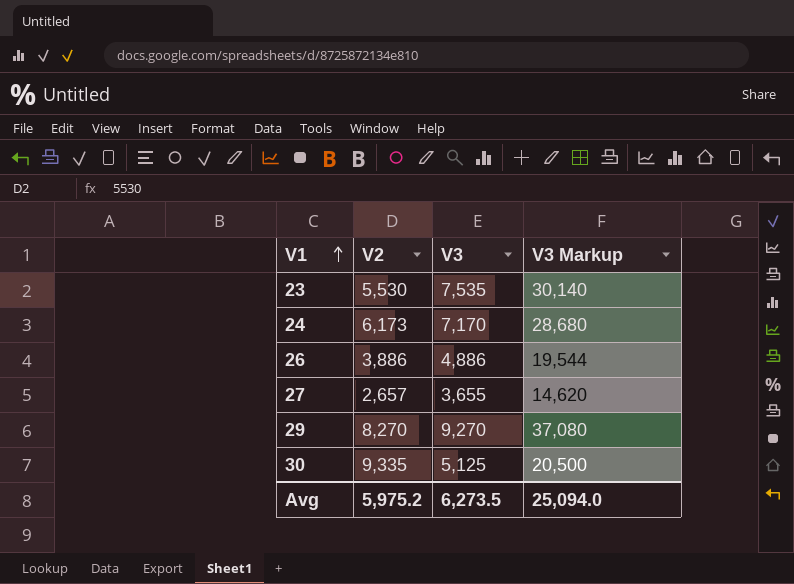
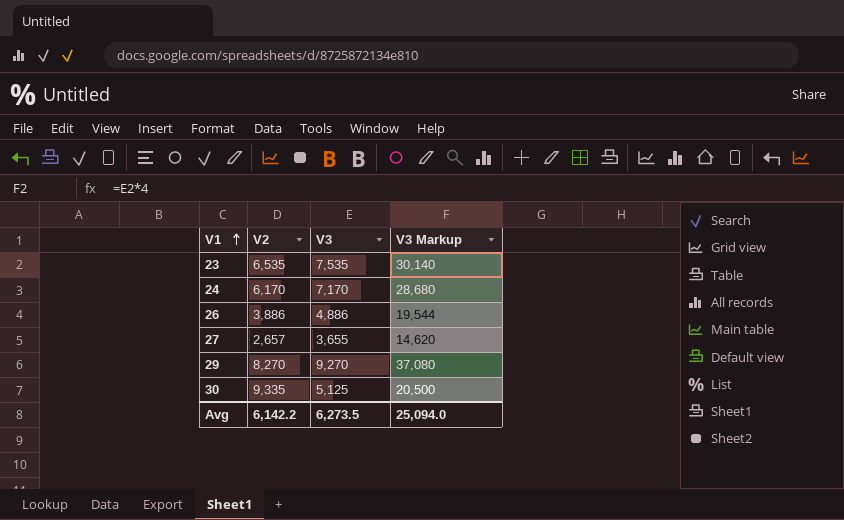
23 | V2: 5,530 -> 6,535
24 | V2: 6,173 -> 6,170
Avg | V2: 5,975.2 -> 6,142.2

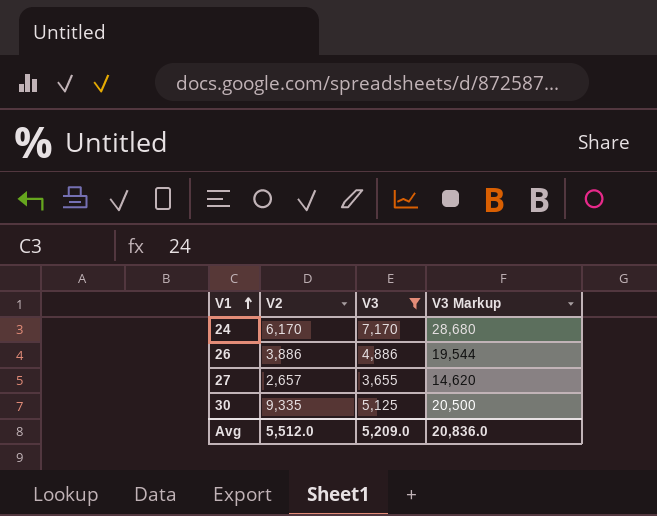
filter: none -> V3 <= 7,170
Avg | V2: 6,142.2 -> 5,512.0
Avg | V3: 6,273.5 -> 5,209.0
Avg | V3 Markup: 25,094.0 -> 20,836.0

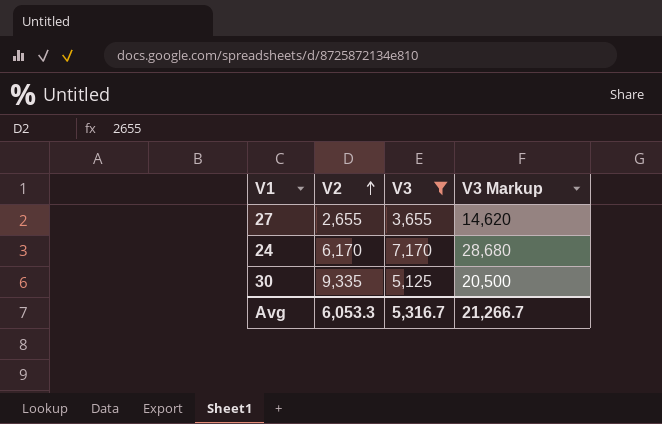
row order: V1 ascending -> V2 ascending
row 26: 3,886 | 4,886 | 19,544 -> none
27 | V2: 2,657 -> 2,655
Avg | V2: 5,512.0 -> 6,053.3
Avg | V3: 5,209.0 -> 5,316.7
Avg | V3 Markup: 20,836.0 -> 21,266.7

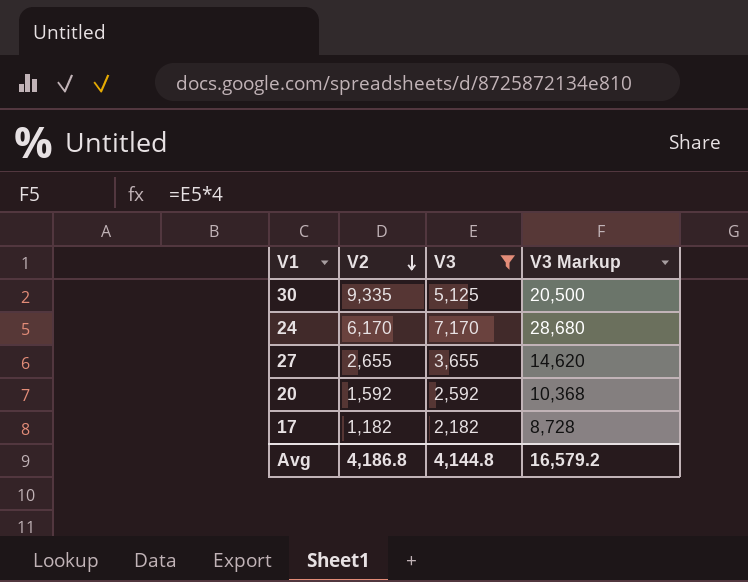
row order: V2 ascending -> V2 descending
row 20: none -> 1,592 | 2,592 | 10,368
row 17: none -> 1,182 | 2,182 | 8,728
Avg | V2: 6,053.3 -> 4,186.8
Avg | V3: 5,316.7 -> 4,144.8
Avg | V3 Markup: 21,266.7 -> 16,579.2

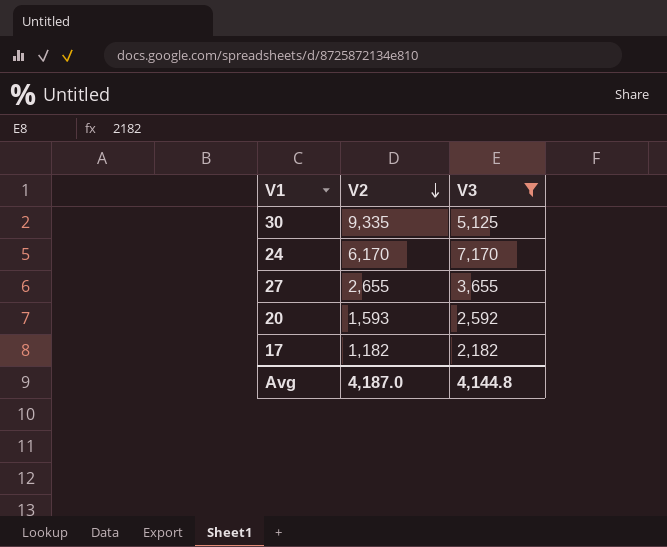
column V3 Markup | formula: [V3] * 4 -> none
20 | V2: 1,592 -> 1,593
Avg | V2: 4,186.8 -> 4,187.0

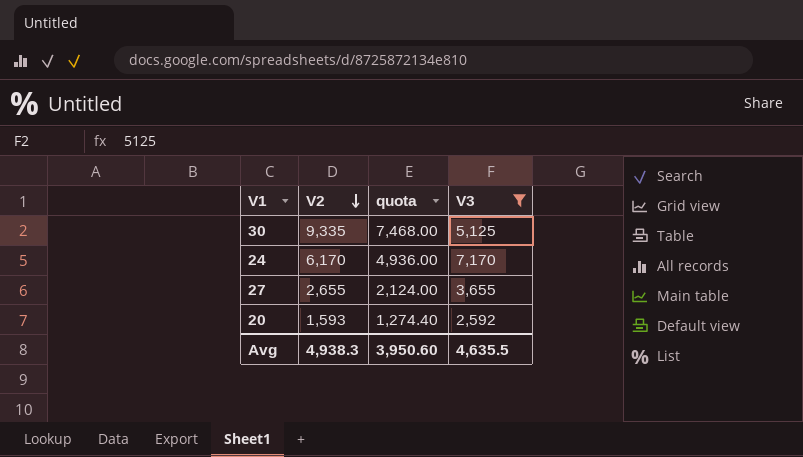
column quota | formula: none -> [V2] * 0.8
row 17: 1,182 | 2,182 -> none
Avg | V2: 4,187.0 -> 4,938.3
Avg | V3: 4,144.8 -> 4,635.5

